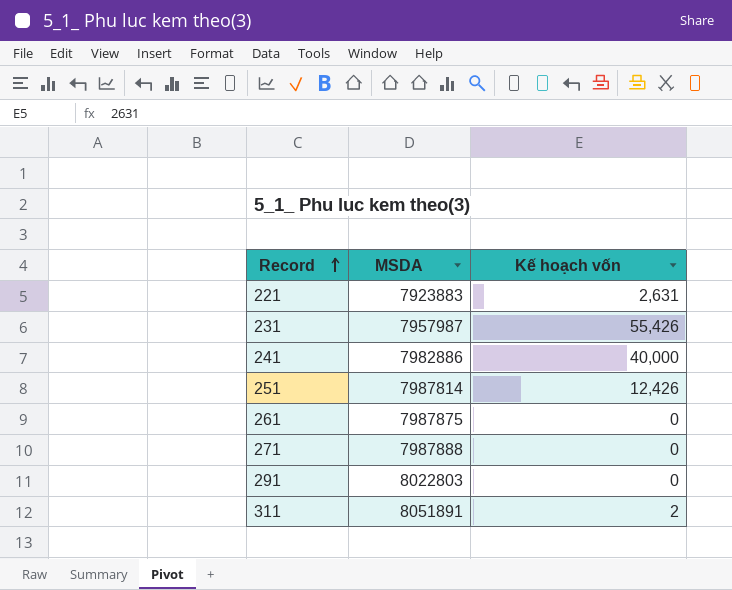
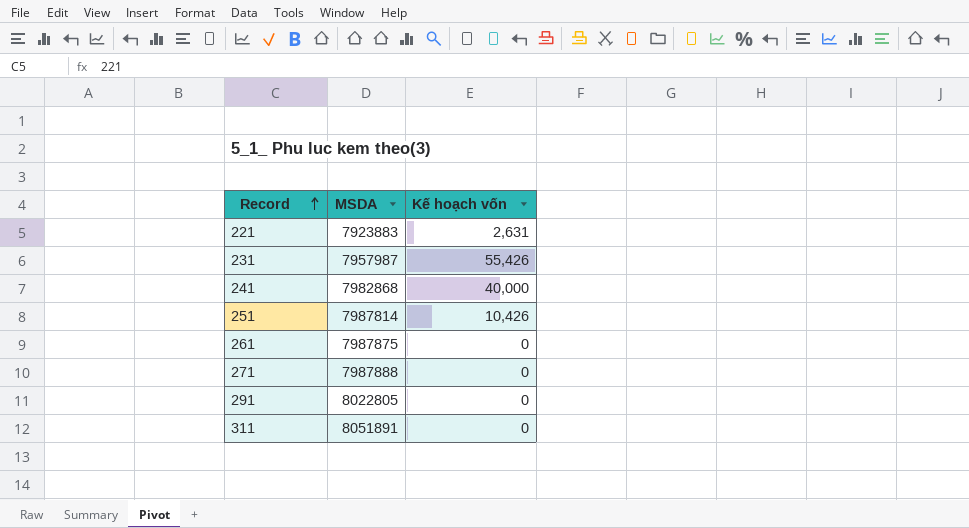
241 | MSDA: 7982886 -> 7982868
251 | Kế hoạch vốn: 12,426 -> 10,426
291 | MSDA: 8022803 -> 8022805
311 | Kế hoạch vốn: 2 -> 0

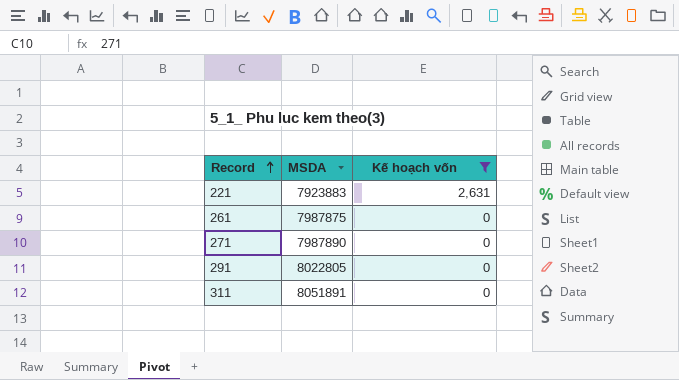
filter: none -> Kế hoạch vốn <= 2,631
271 | MSDA: 7987888 -> 7987890

